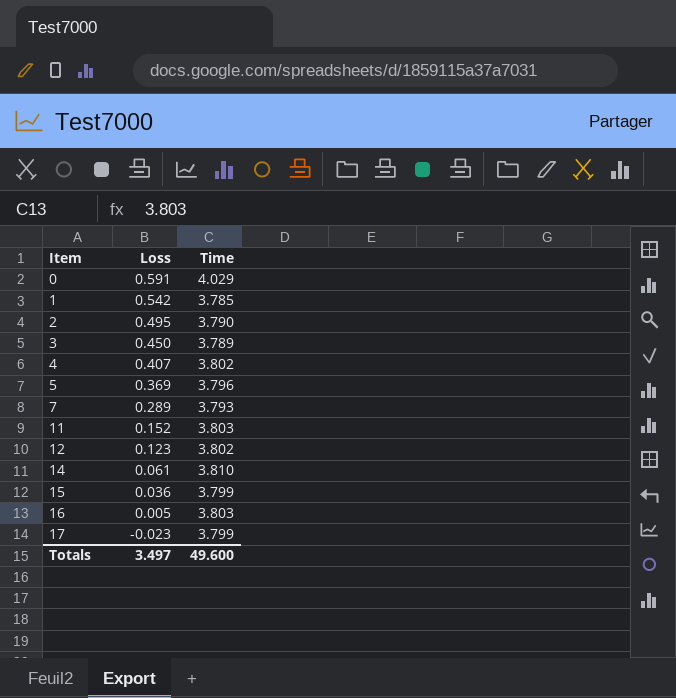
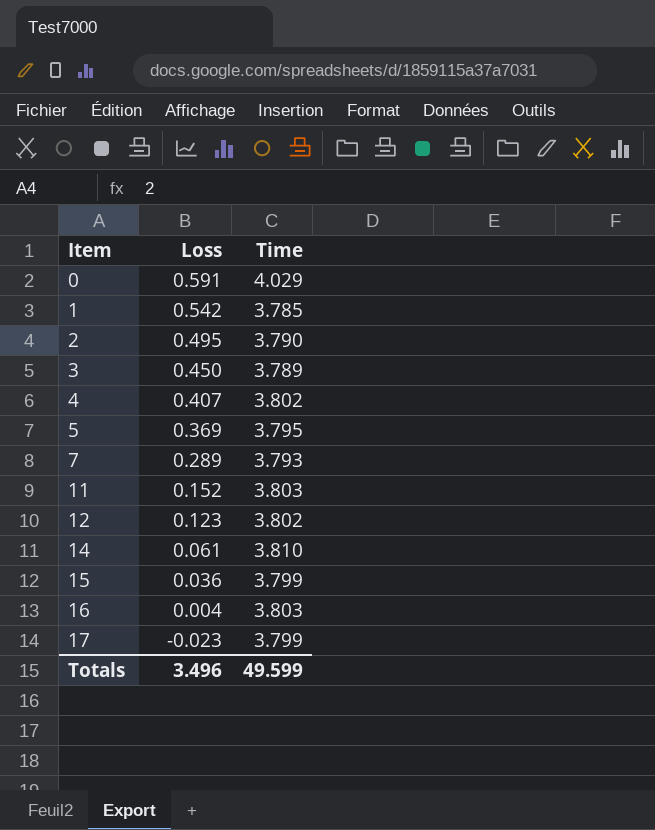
5 | Time: 3.796 -> 3.795
16 | Loss: 0.005 -> 0.004
Totals | Loss: 3.497 -> 3.496
Totals | Time: 49.600 -> 49.599

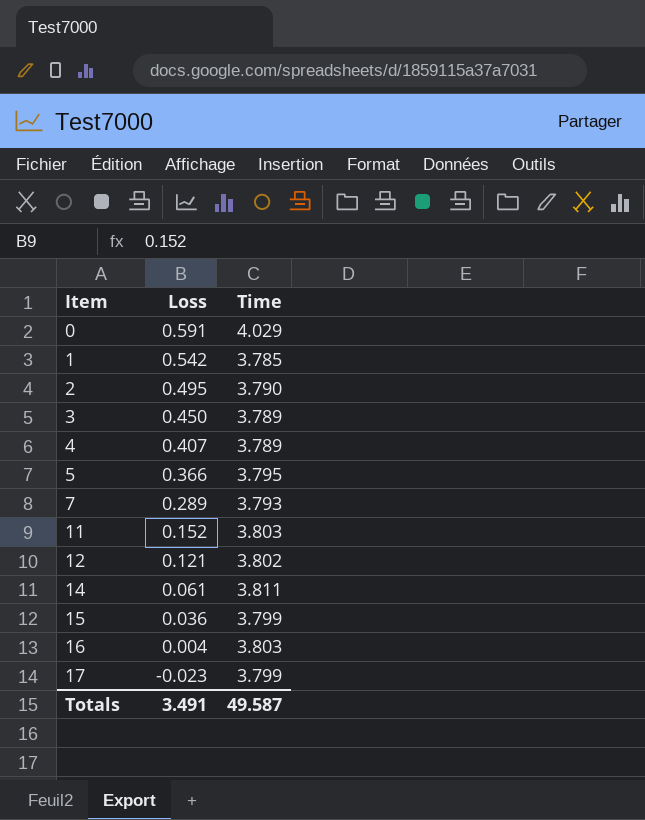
4 | Time: 3.802 -> 3.789
5 | Loss: 0.369 -> 0.366
12 | Loss: 0.123 -> 0.121
14 | Time: 3.810 -> 3.811
Totals | Loss: 3.496 -> 3.491
Totals | Time: 49.599 -> 49.587

